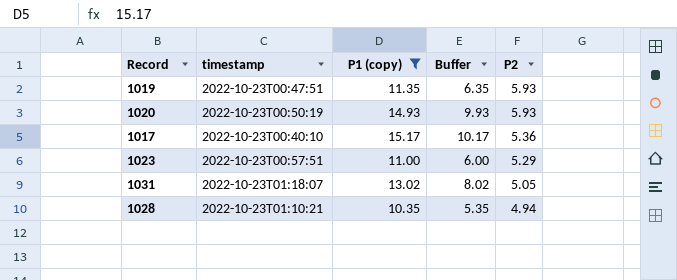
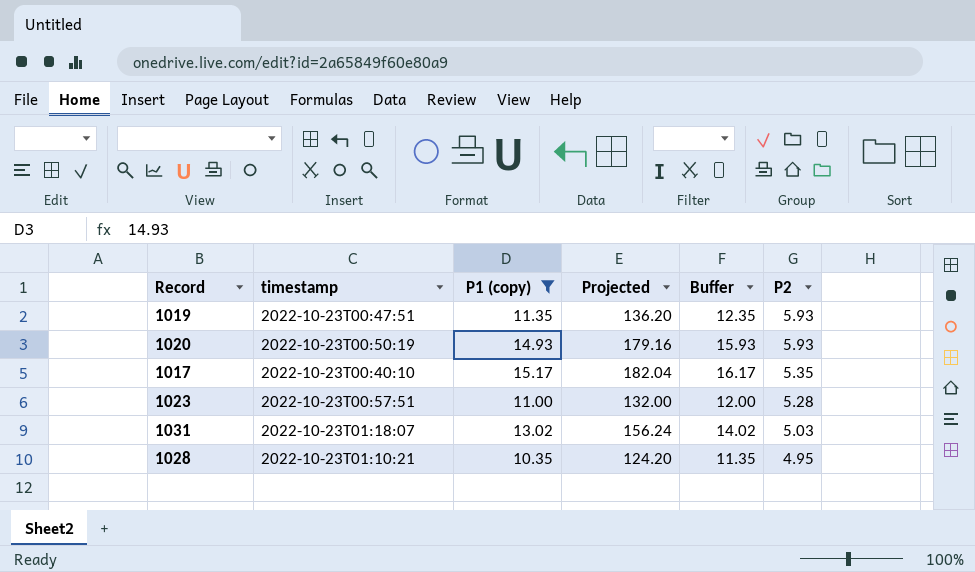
column Projected | formula: none -> [P1 (copy)] * 12
column Buffer | formula: [P1 (copy)] - 5 -> [P1 (copy)] + 1
1017 | P2: 5.36 -> 5.35
1023 | P2: 5.29 -> 5.28
1031 | P2: 5.05 -> 5.03
1028 | P2: 4.94 -> 4.95

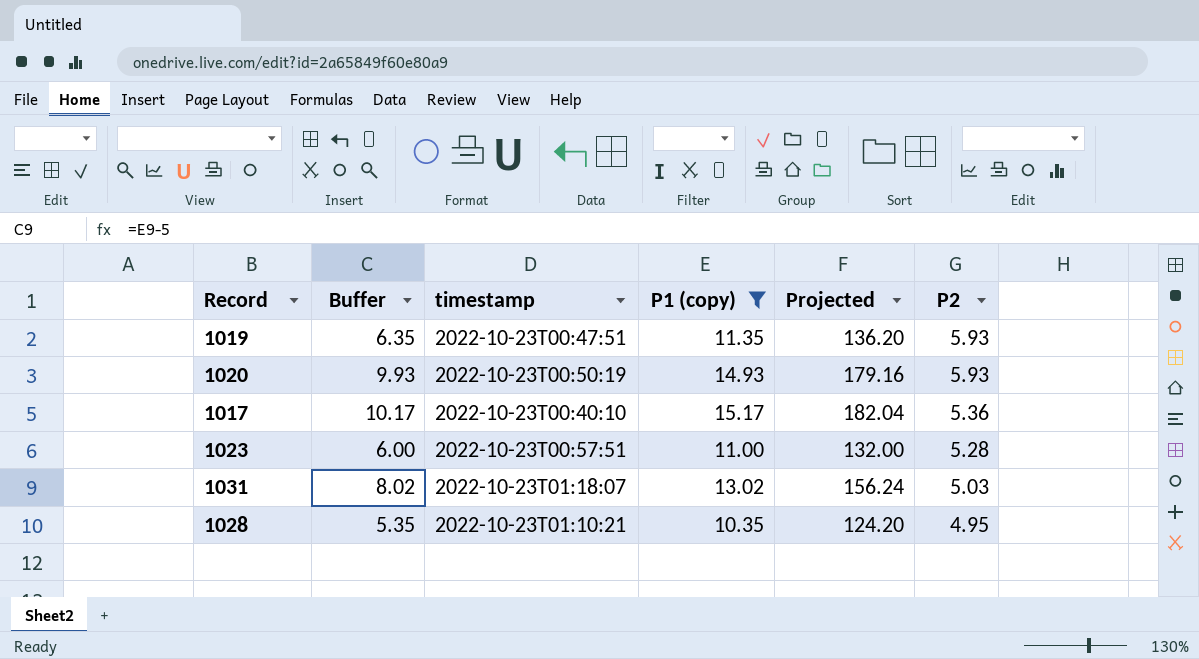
column Buffer | formula: [P1 (copy)] + 1 -> [P1 (copy)] - 5
column Buffer | position: 5 -> 2
1017 | P2: 5.35 -> 5.36

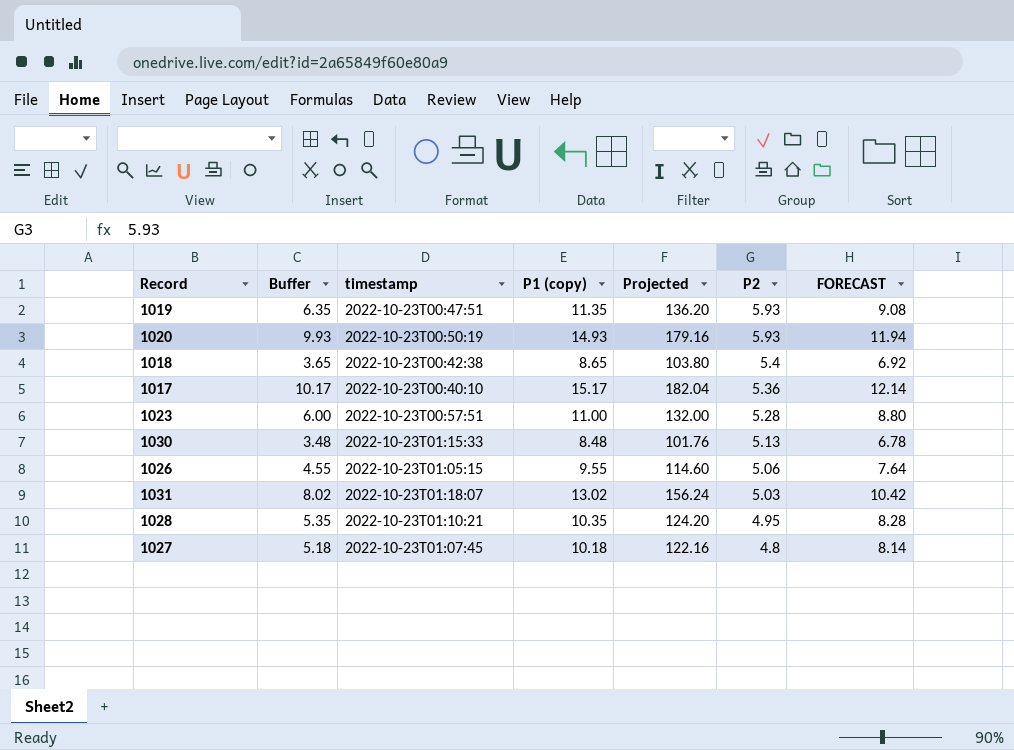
filter: P1 (copy) >= 10.35 -> none
column FORECAST | formula: none -> [P1 (copy)] * 0.8

